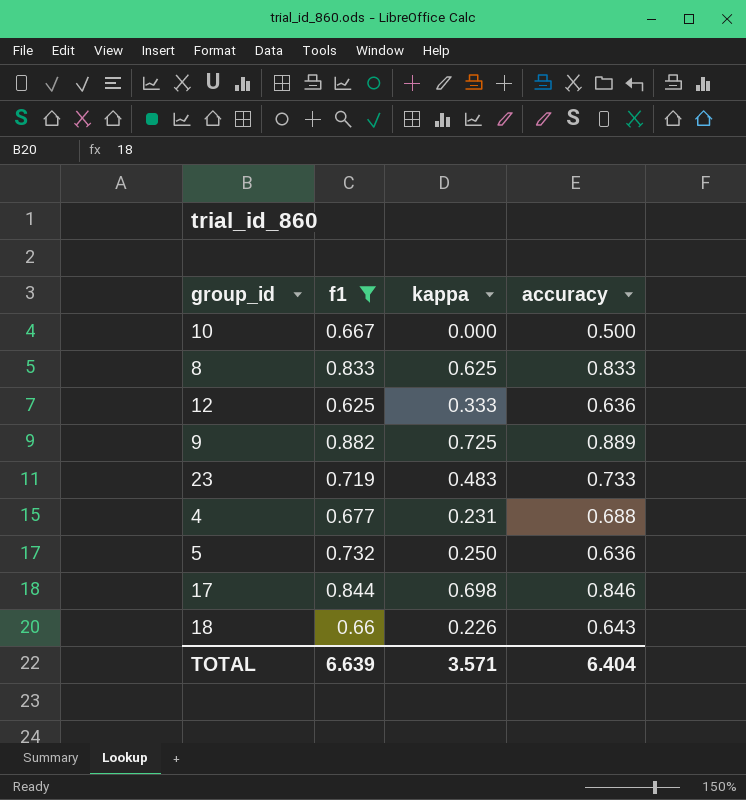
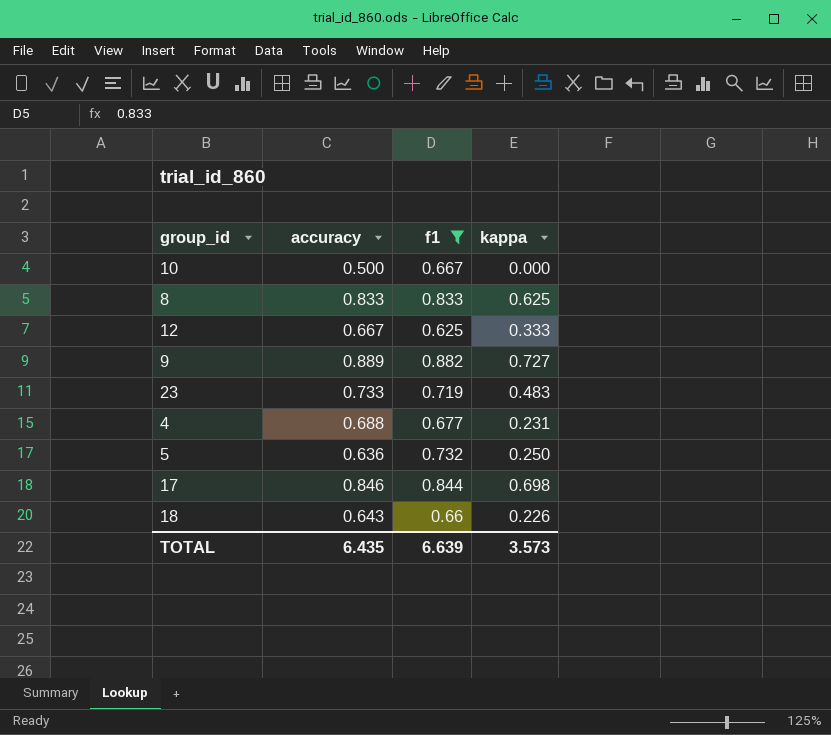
column accuracy | position: 4 -> 2
12 | accuracy: 0.636 -> 0.667
9 | kappa: 0.725 -> 0.727
TOTAL | accuracy: 6.404 -> 6.435
TOTAL | kappa: 3.571 -> 3.573

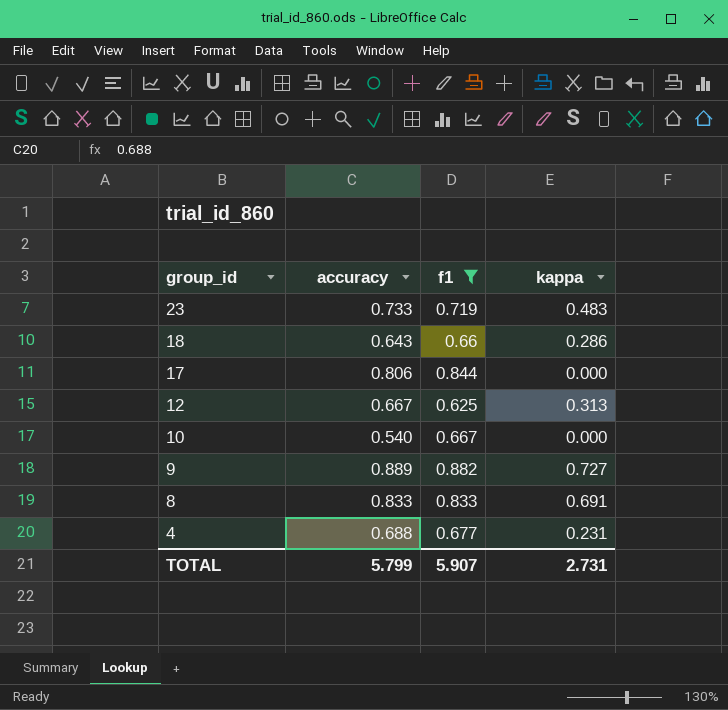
row order: none -> group_id descending
row 5: 0.636 | 0.732 | 0.250 -> none
18 | kappa: 0.226 -> 0.286
17 | accuracy: 0.846 -> 0.806
17 | kappa: 0.698 -> 0.000
12 | kappa: 0.333 -> 0.313
10 | accuracy: 0.500 -> 0.540
8 | kappa: 0.625 -> 0.691
TOTAL | accuracy: 6.435 -> 5.799
TOTAL | f1: 6.639 -> 5.907
TOTAL | kappa: 3.573 -> 2.731

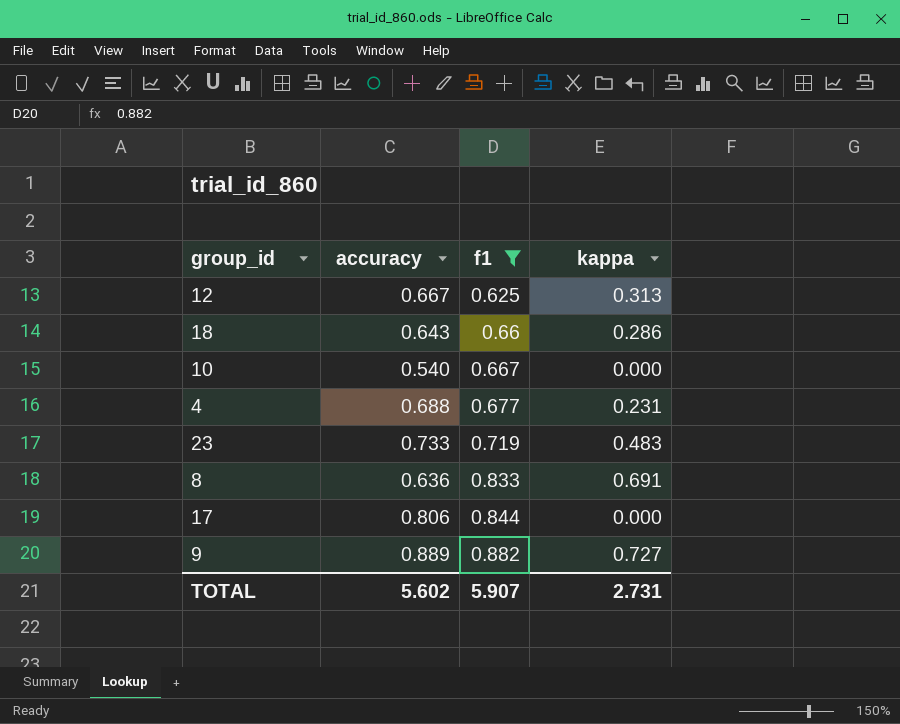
row order: group_id descending -> f1 ascending
8 | accuracy: 0.833 -> 0.636
TOTAL | accuracy: 5.799 -> 5.602

